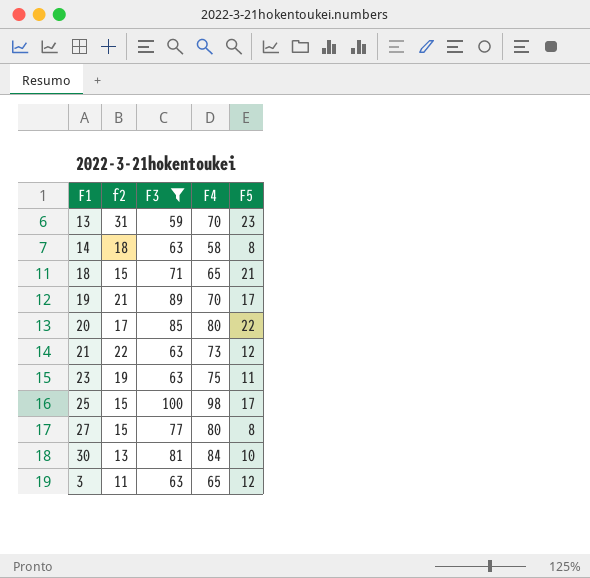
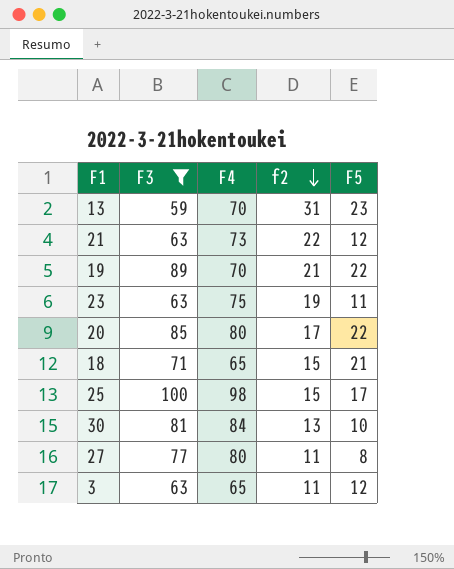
row order: none -> f2 descending
column f2 | position: 2 -> 4
row 14: 18 | 63 | 58 | 8 -> none
19 | F5: 17 -> 22
27 | f2: 15 -> 11

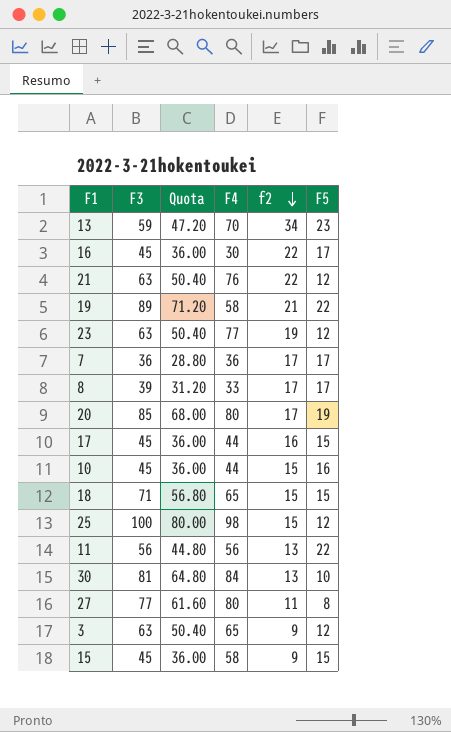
filter: F3 >= 59 -> none
column Quota | formula: none -> [F3] * 0.8
13 | f2: 31 -> 34
21 | F4: 73 -> 76
19 | F4: 70 -> 58
23 | F4: 75 -> 77
23 | F5: 11 -> 12
20 | F5: 22 -> 19
18 | F5: 21 -> 15
25 | F5: 17 -> 12
3 | f2: 11 -> 9

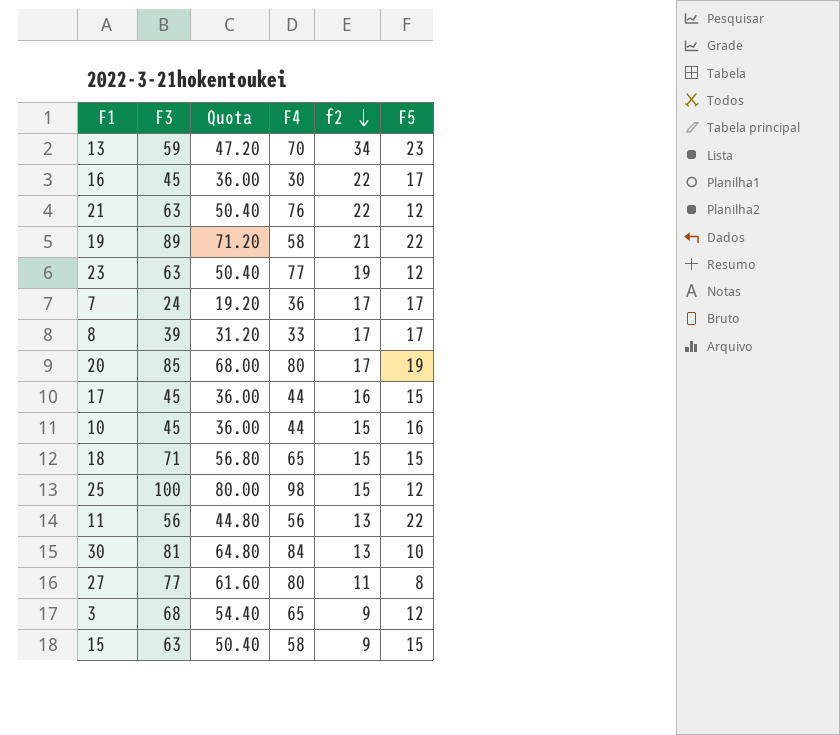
7 | F3: 36 -> 24
7 | Quota: 28.80 -> 19.20
3 | F3: 63 -> 68
3 | Quota: 50.40 -> 54.40
15 | F3: 45 -> 63
15 | Quota: 36.00 -> 50.40

